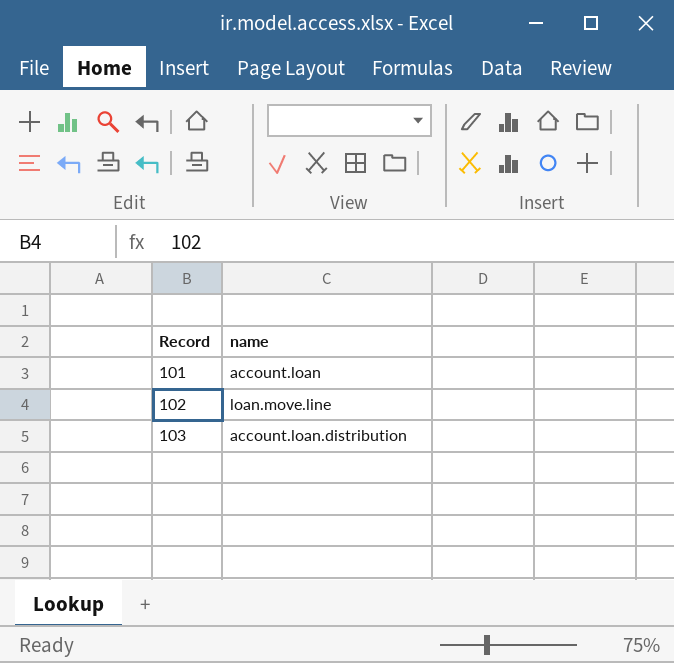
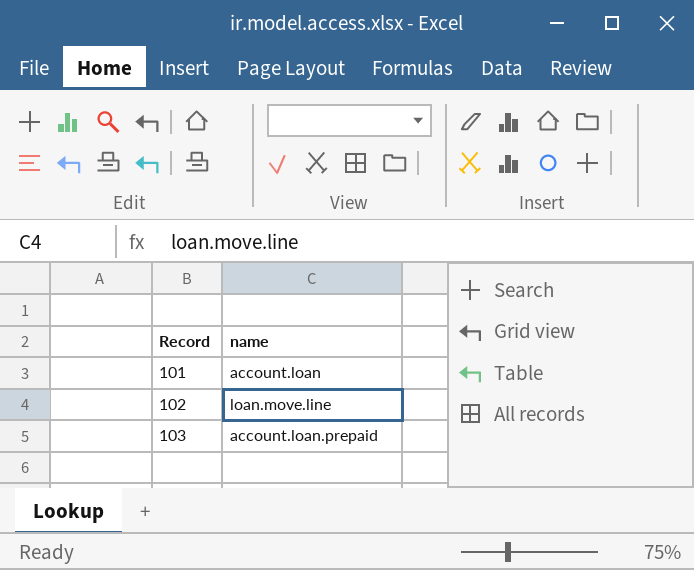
103 | name: account.loan.distribution -> account.loan.prepaid

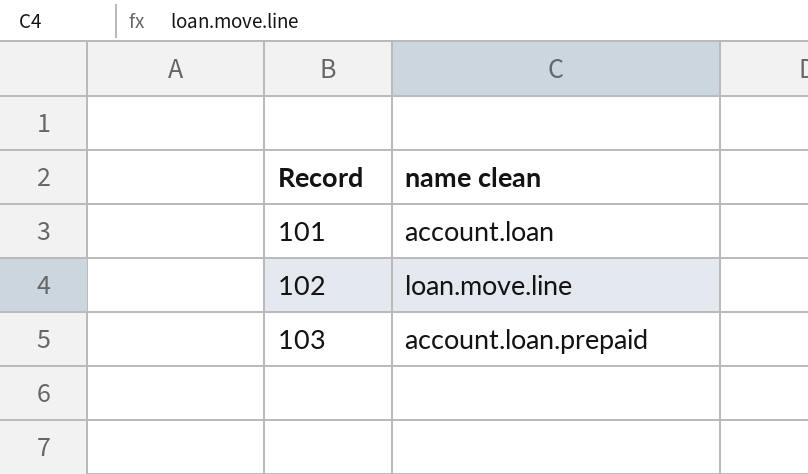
column name: name -> name clean

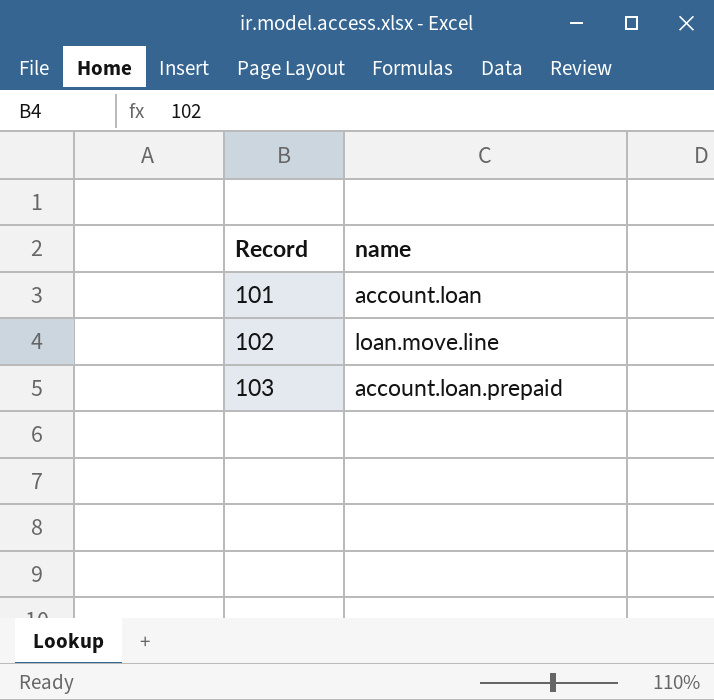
column name: name clean -> name

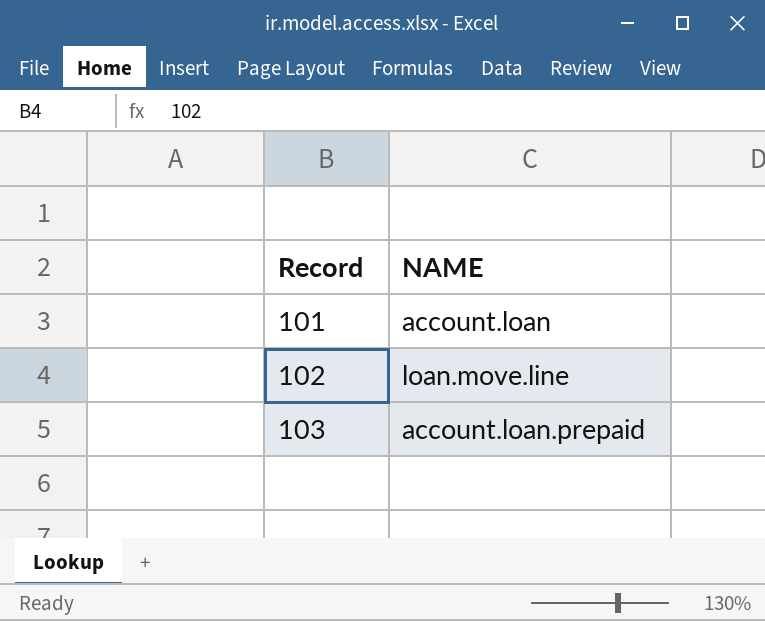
column name: name -> NAME

